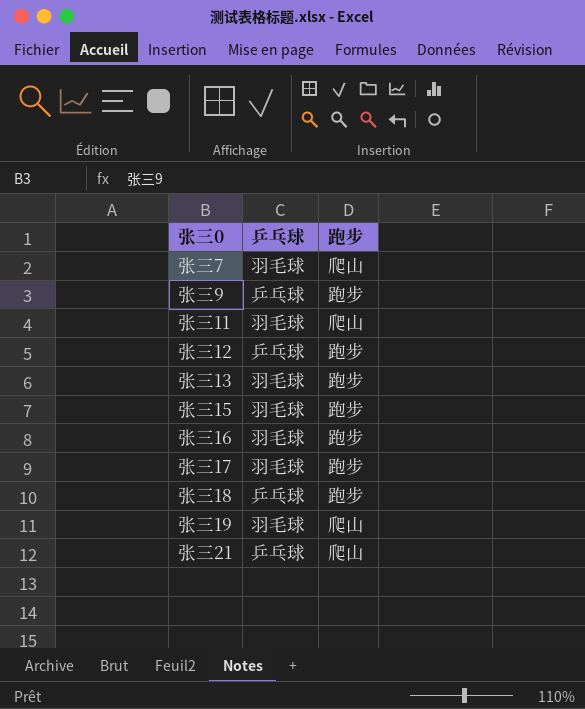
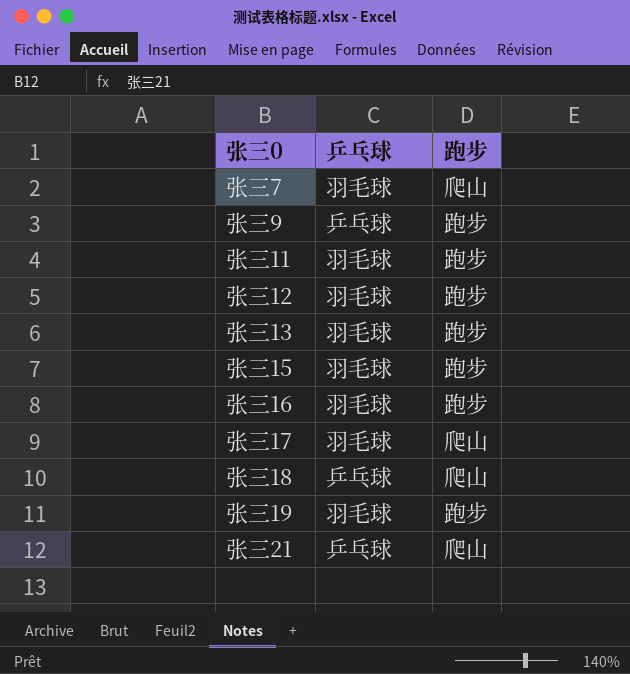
张三11 | 跑步: 爬山 -> 跑步
张三12 | 乒乓球: 乒乓球 -> 羽毛球
张三17 | 跑步: 跑步 -> 爬山
张三18 | 跑步: 跑步 -> 爬山
张三19 | 跑步: 爬山 -> 跑步

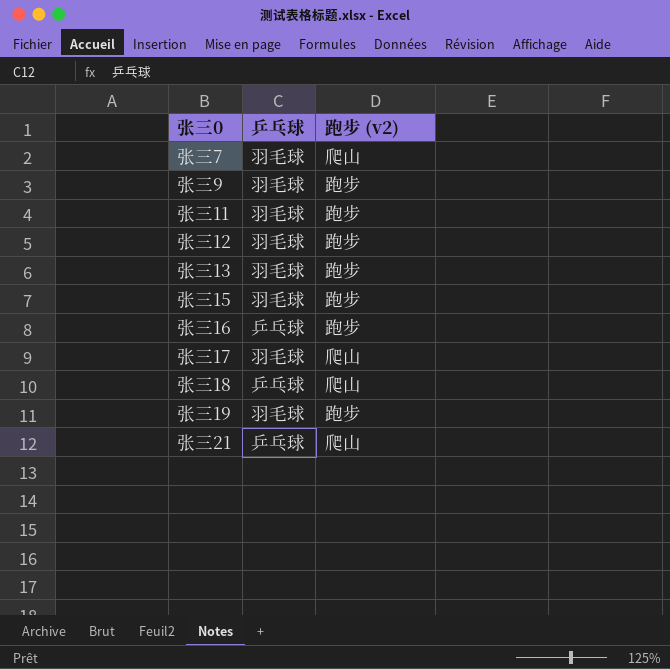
column name: 跑步 -> 跑步 (v2)
张三9 | 乒乓球: 乒乓球 -> 羽毛球
张三16 | 乒乓球: 羽毛球 -> 乒乓球

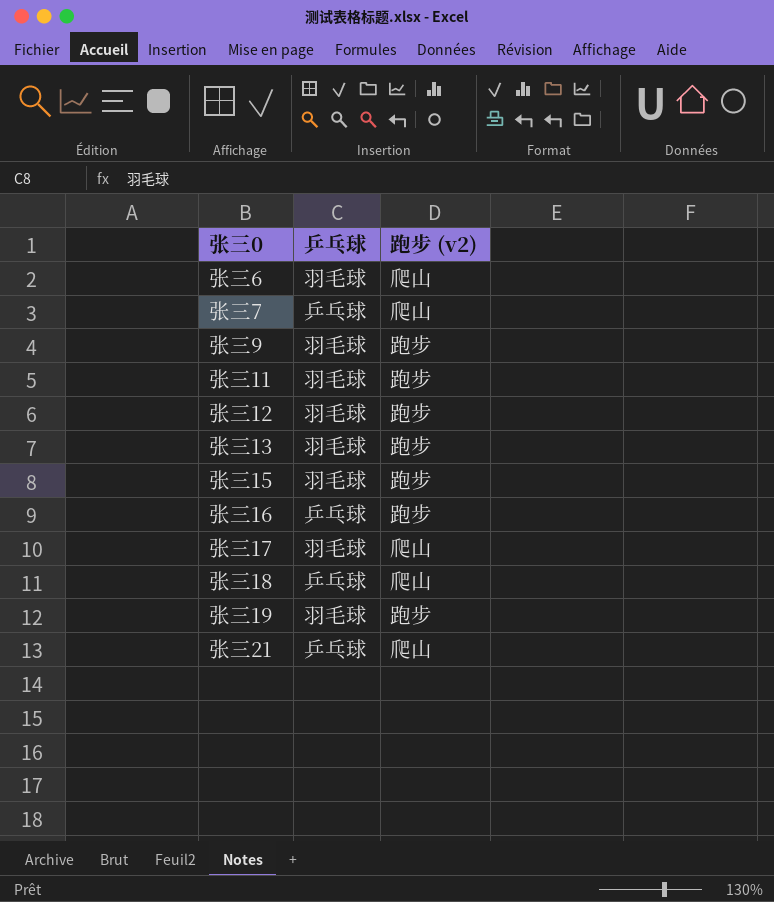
row 张三6: none -> 羽毛球 | 爬山
张三7 | 乒乓球: 羽毛球 -> 乒乓球

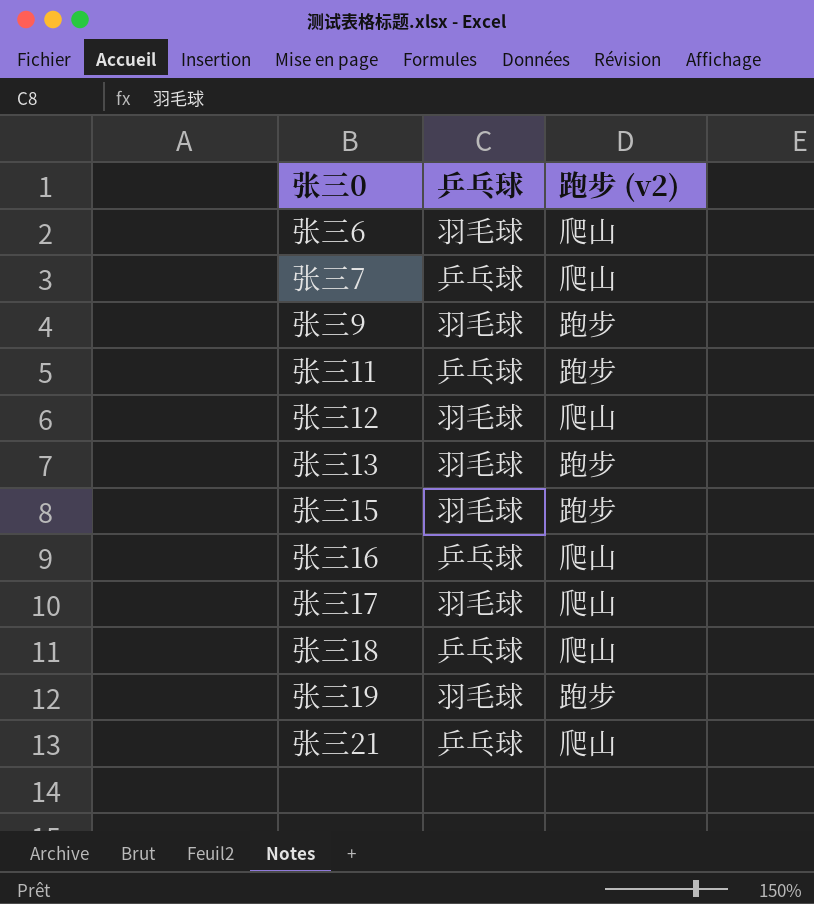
张三11 | 乒乓球: 羽毛球 -> 乒乓球
张三12 | 跑步 (v2): 跑步 -> 爬山
张三16 | 跑步 (v2): 跑步 -> 爬山

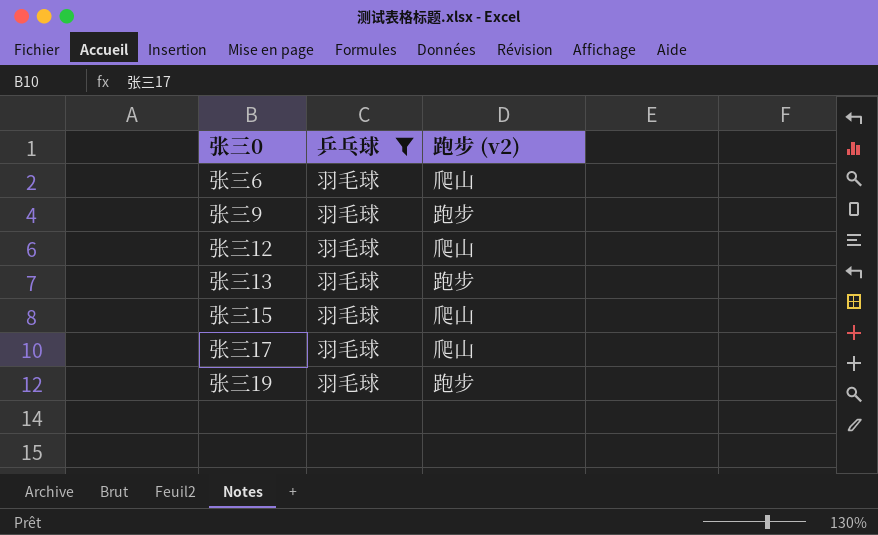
filter: none -> 乒乓球 = 羽毛球
张三15 | 跑步 (v2): 跑步 -> 爬山

